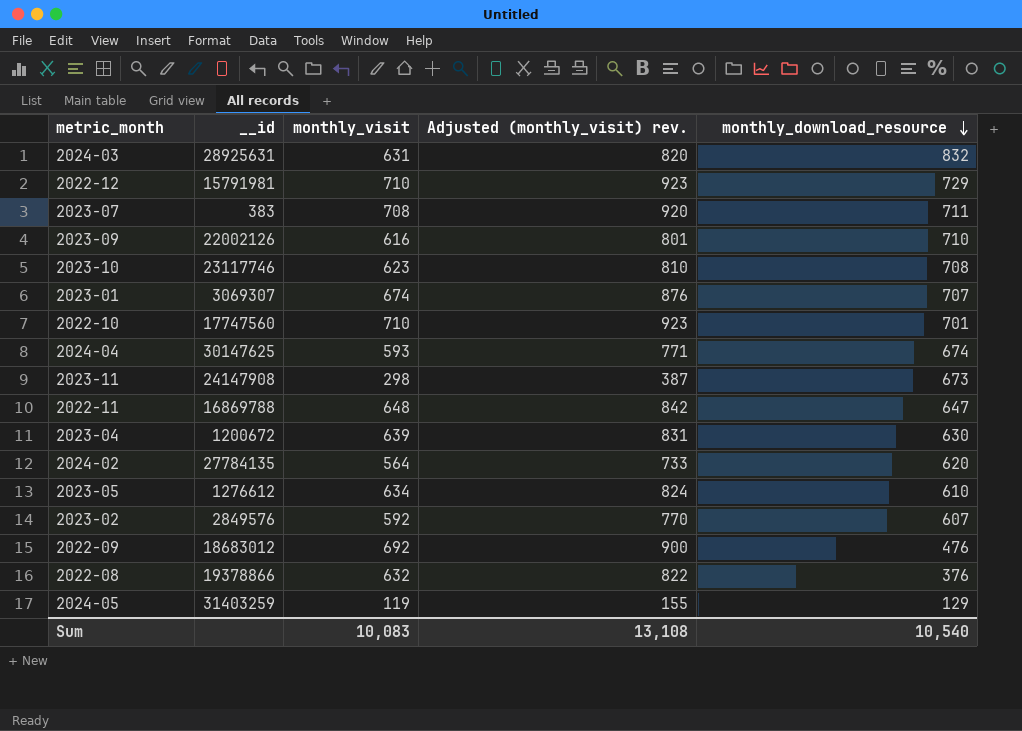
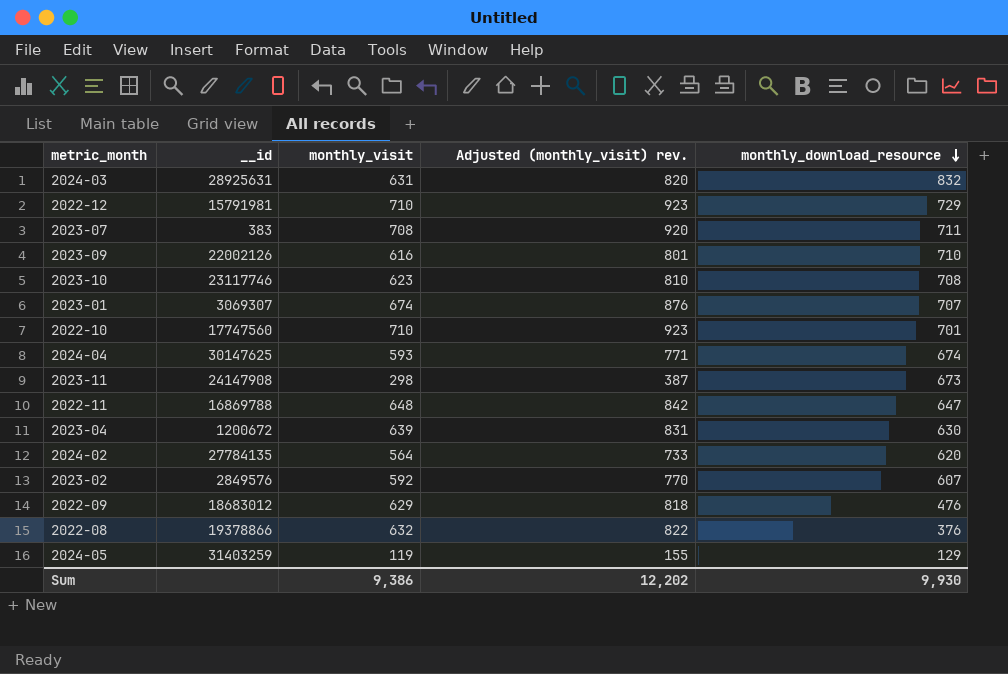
row 2023-05: 1276612 | 634 | 824 | 610 -> none
2022-09 | monthly_visit: 692 -> 629
2022-09 | Adjusted (monthly_visit) rev.: 900 -> 818
Sum | monthly_visit: 10,083 -> 9,386
Sum | Adjusted (monthly_visit) rev.: 13,108 -> 12,202
Sum | monthly_download_resource: 10,540 -> 9,930

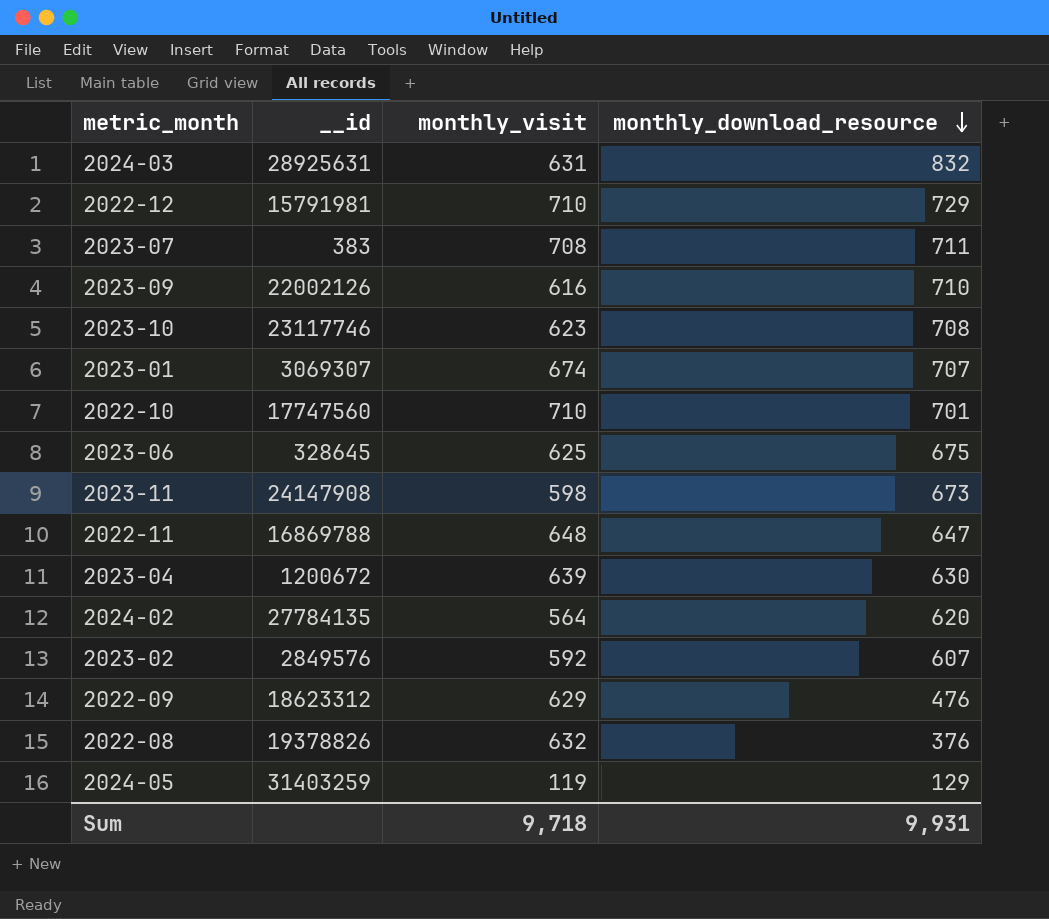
column Adjusted (monthly_visit) rev. | formula: [monthly_visit] * 1.3 -> none
row 2024-04: 30147625 | 593 | 771 | 674 -> none
row 2023-06: none -> 328645 | 625 | 675
2023-11 | monthly_visit: 298 -> 598
2022-09 | __id: 18683012 -> 18623312
2022-08 | __id: 19378866 -> 19378826
Sum | monthly_visit: 9,386 -> 9,718
Sum | monthly_download_resource: 9,930 -> 9,931

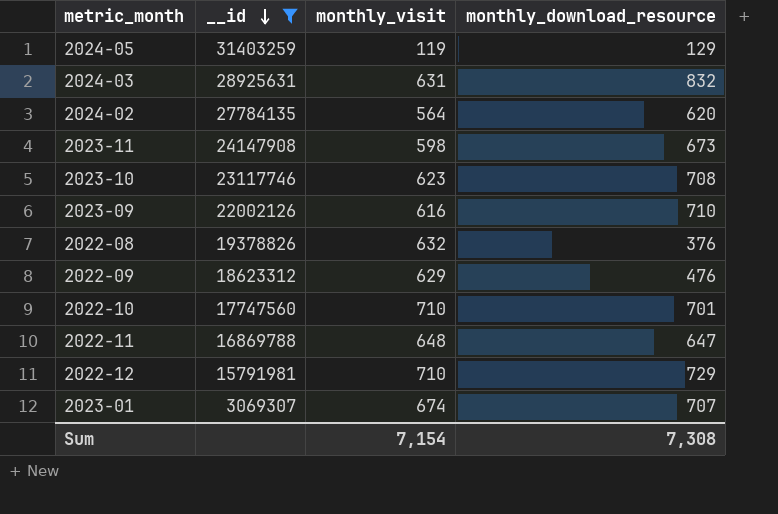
filter: none -> __id >= 3069307
row order: monthly_download_resource descending -> __id descending
Sum | monthly_visit: 9,718 -> 7,154
Sum | monthly_download_resource: 9,931 -> 7,308

